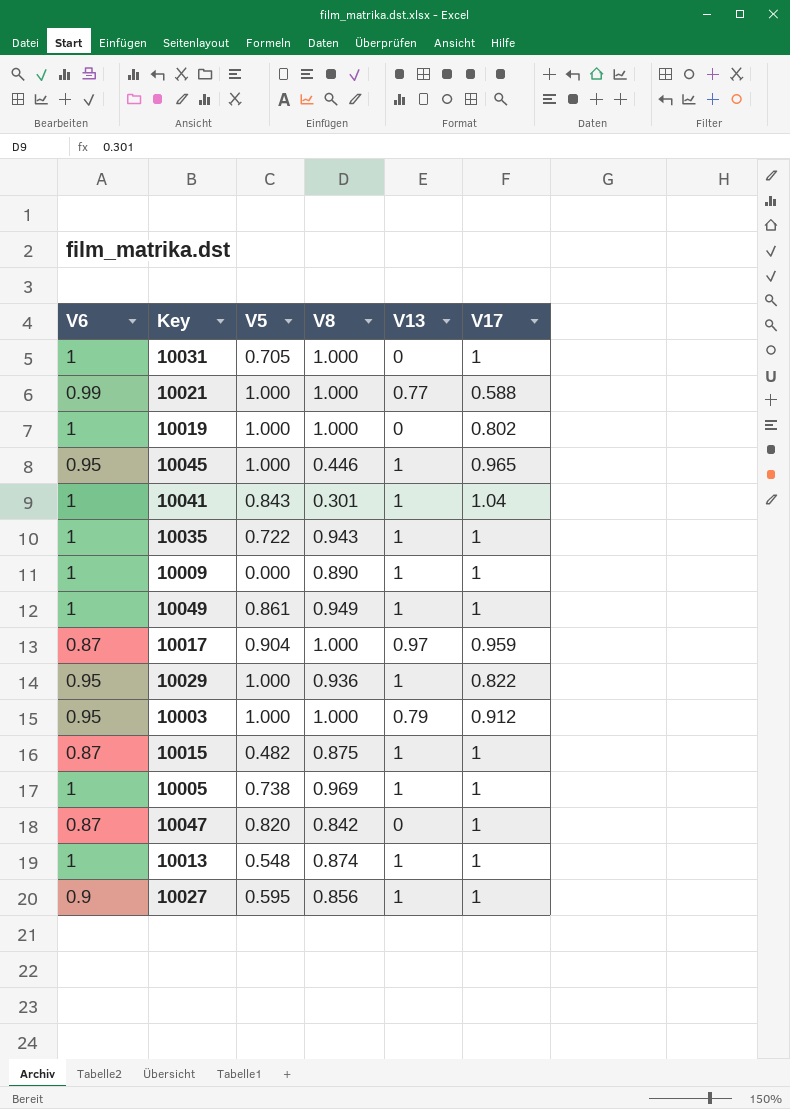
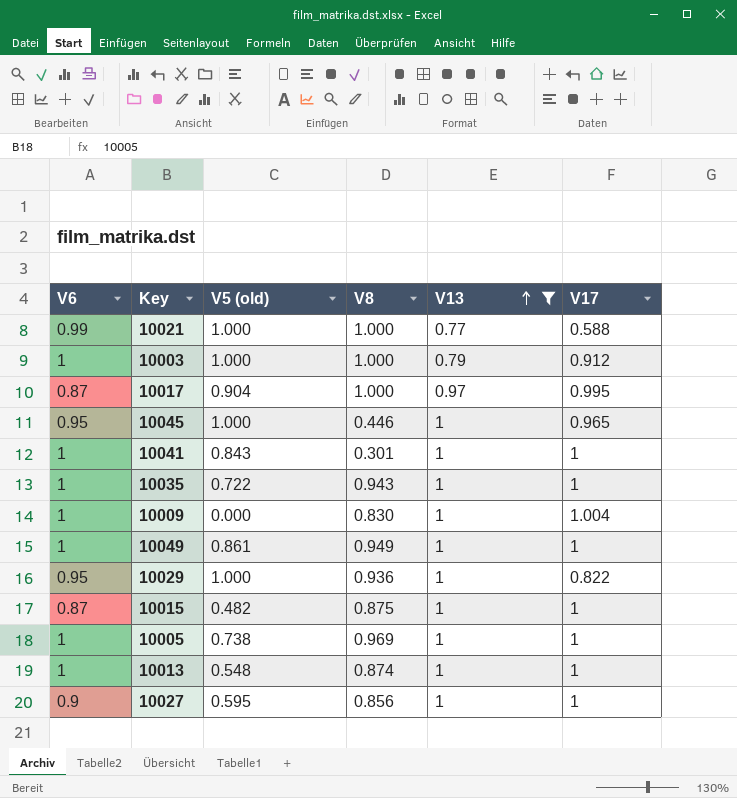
filter: none -> V13 != 0
row order: none -> V13 ascending
column name: V5 -> V5 (old)
10003 | V6: 0.95 -> 1
10017 | V17: 0.959 -> 0.995
10041 | V17: 1.04 -> 1
10009 | V8: 0.890 -> 0.830
10009 | V17: 1 -> 1.004

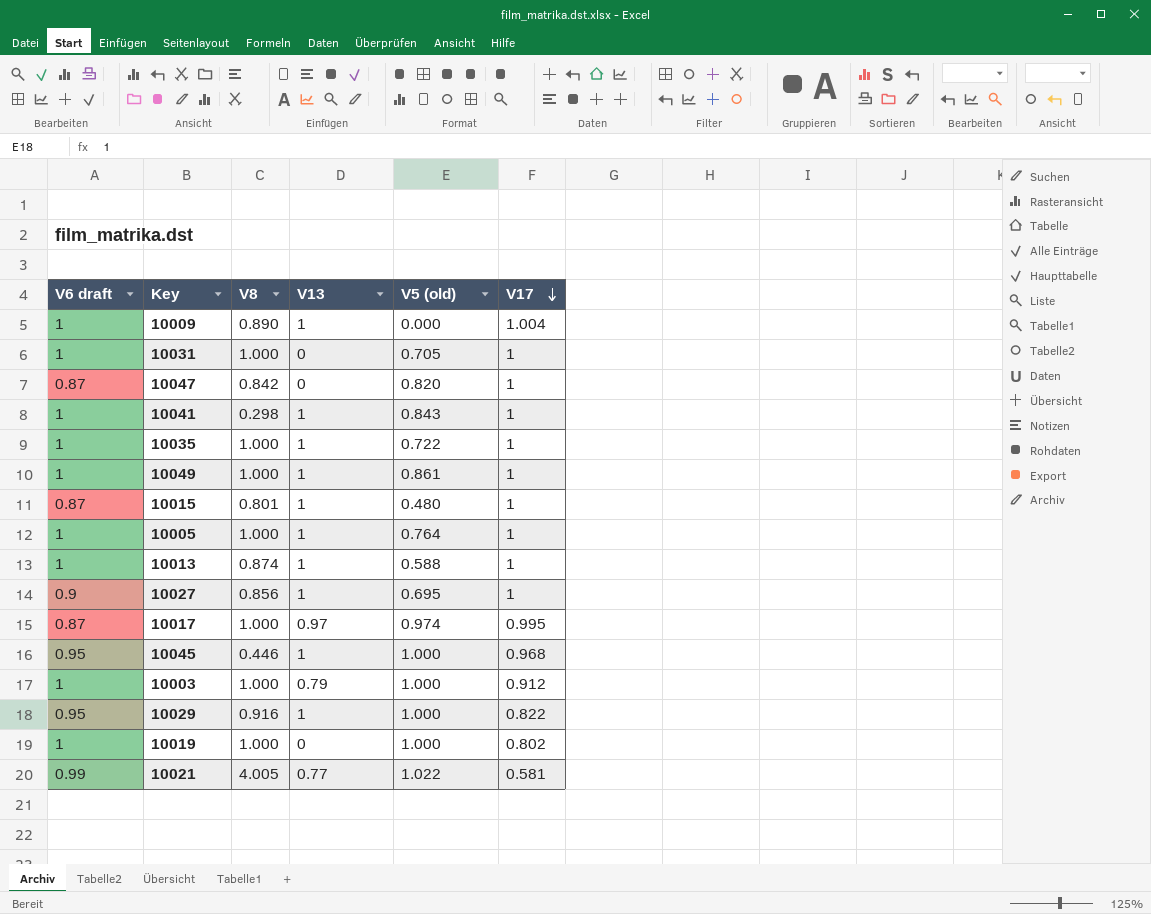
filter: V13 != 0 -> none
row order: V13 ascending -> V17 descending
column name: V6 -> V6 draft
column V5 (old) | position: 3 -> 5
10009 | V8: 0.830 -> 0.890
10041 | V8: 0.301 -> 0.298
10035 | V8: 0.943 -> 1.000
10049 | V8: 0.949 -> 1.000
10015 | V8: 0.875 -> 0.801
10015 | V5 (old): 0.482 -> 0.480
10005 | V8: 0.969 -> 1.000
10005 | V5 (old): 0.738 -> 0.764
10013 | V5 (old): 0.548 -> 0.588
10027 | V5 (old): 0.595 -> 0.695
10017 | V5 (old): 0.904 -> 0.974
10045 | V17: 0.965 -> 0.968
10029 | V8: 0.936 -> 0.916
10021 | V8: 1.000 -> 4.005
10021 | V5 (old): 1.000 -> 1.022
10021 | V17: 0.588 -> 0.581

